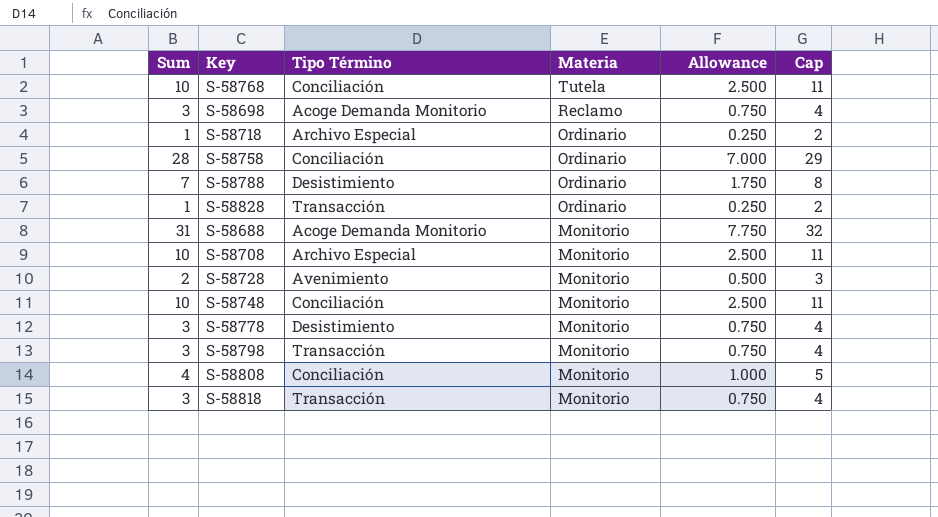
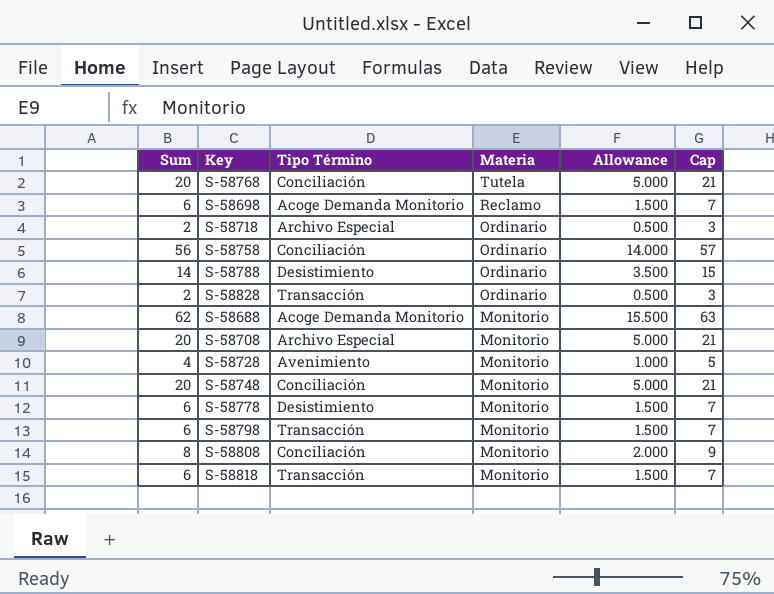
S-58768 | Sum: 10 -> 20
S-58768 | Allowance: 2.500 -> 5.000
S-58768 | Cap: 11 -> 21
S-58698 | Sum: 3 -> 6
S-58698 | Allowance: 0.750 -> 1.500
S-58698 | Cap: 4 -> 7
S-58718 | Sum: 1 -> 2
S-58718 | Allowance: 0.250 -> 0.500
S-58718 | Cap: 2 -> 3
S-58758 | Sum: 28 -> 56
S-58758 | Allowance: 7.000 -> 14.000
S-58758 | Cap: 29 -> 57
S-58788 | Sum: 7 -> 14
S-58788 | Allowance: 1.750 -> 3.500
S-58788 | Cap: 8 -> 15
S-58828 | Sum: 1 -> 2
S-58828 | Allowance: 0.250 -> 0.500
S-58828 | Cap: 2 -> 3
S-58688 | Sum: 31 -> 62
S-58688 | Allowance: 7.750 -> 15.500
S-58688 | Cap: 32 -> 63
S-58708 | Sum: 10 -> 20
S-58708 | Allowance: 2.500 -> 5.000
S-58708 | Cap: 11 -> 21
S-58728 | Sum: 2 -> 4
S-58728 | Allowance: 0.500 -> 1.000
S-58728 | Cap: 3 -> 5
S-58748 | Sum: 10 -> 20
S-58748 | Allowance: 2.500 -> 5.000
S-58748 | Cap: 11 -> 21
S-58778 | Sum: 3 -> 6
S-58778 | Allowance: 0.750 -> 1.500
S-58778 | Cap: 4 -> 7
S-58798 | Sum: 3 -> 6
S-58798 | Allowance: 0.750 -> 1.500
S-58798 | Cap: 4 -> 7
S-58808 | Sum: 4 -> 8
S-58808 | Allowance: 1.000 -> 2.000
S-58808 | Cap: 5 -> 9
S-58818 | Sum: 3 -> 6
S-58818 | Allowance: 0.750 -> 1.500
S-58818 | Cap: 4 -> 7

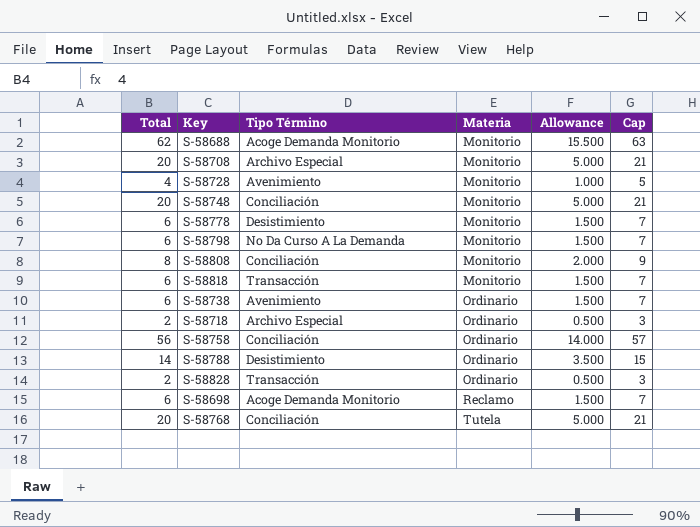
row order: Materia descending -> Materia ascending
column name: Sum -> Total
S-58798 | Tipo Término: Transacción -> No Da Curso A La Demanda
row S-58738: none -> 6 | Avenimiento | Ordinario | 1.500 | 7

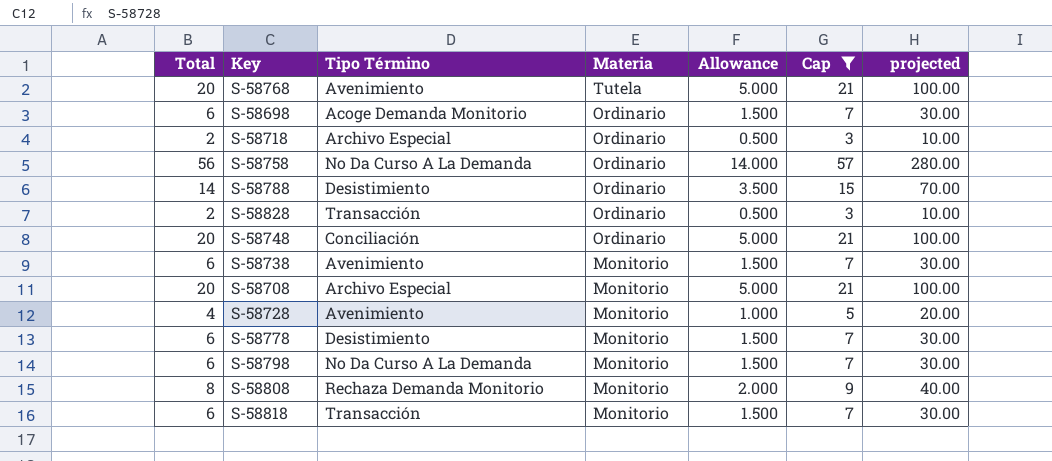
filter: none -> Cap != 63
row order: Materia ascending -> Materia descending
column projected | formula: none -> [Total] * 5
S-58768 | Tipo Término: Conciliación -> Avenimiento
S-58698 | Materia: Reclamo -> Ordinario
S-58758 | Tipo Término: Conciliación -> No Da Curso A La Demanda
S-58748 | Materia: Monitorio -> Ordinario
S-58738 | Materia: Ordinario -> Monitorio
S-58808 | Tipo Término: Conciliación -> Rechaza Demanda Monitorio

